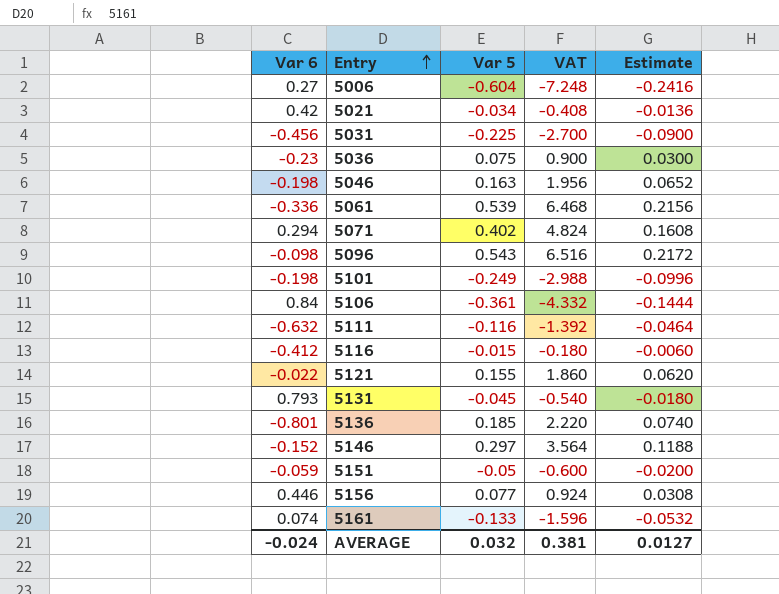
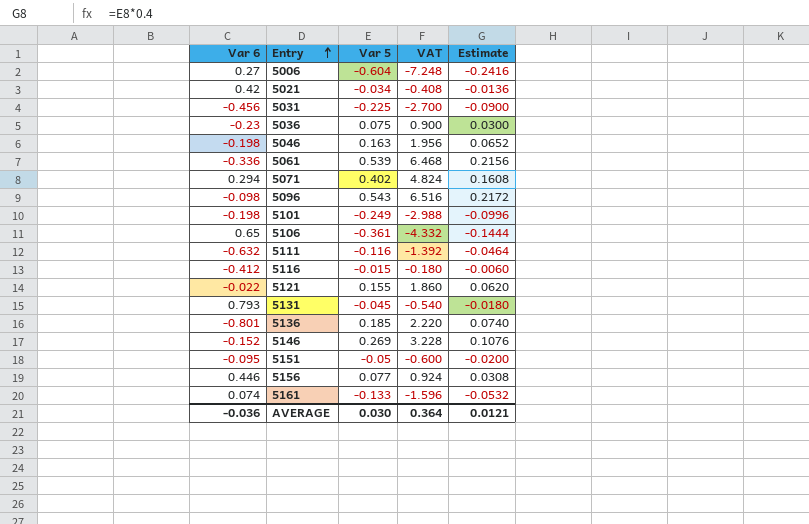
5106 | Var 6: 0.84 -> 0.65
5146 | Var 5: 0.297 -> 0.269
5146 | VAT: 3.564 -> 3.228
5146 | Estimate: 0.1188 -> 0.1076
5151 | Var 6: -0.059 -> -0.095
AVERAGE | Var 6: -0.024 -> -0.036
AVERAGE | Var 5: 0.032 -> 0.030
AVERAGE | VAT: 0.381 -> 0.364
AVERAGE | Estimate: 0.0127 -> 0.0121

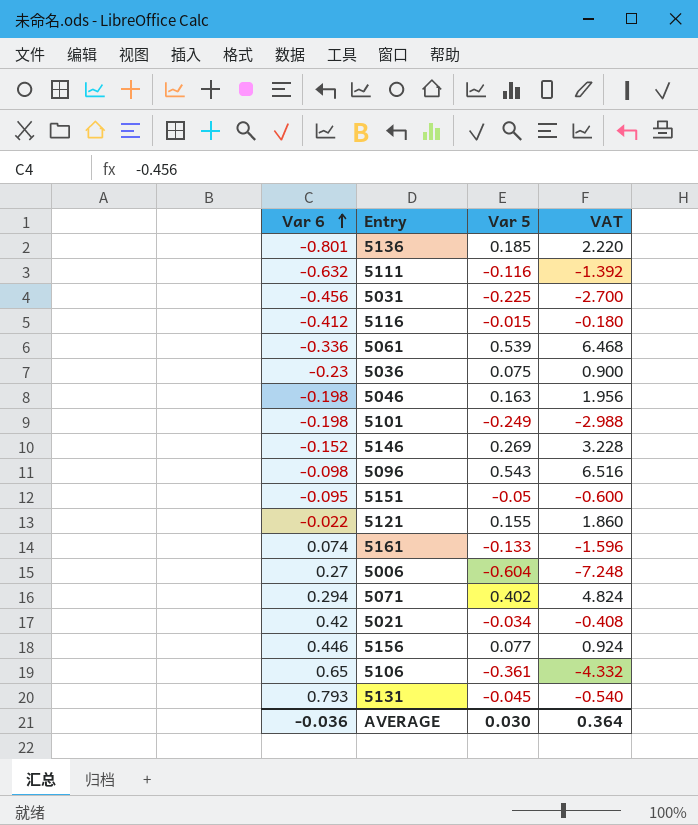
row order: Entry ascending -> Var 6 ascending
column Estimate | formula: [Var 5] * 0.4 -> none

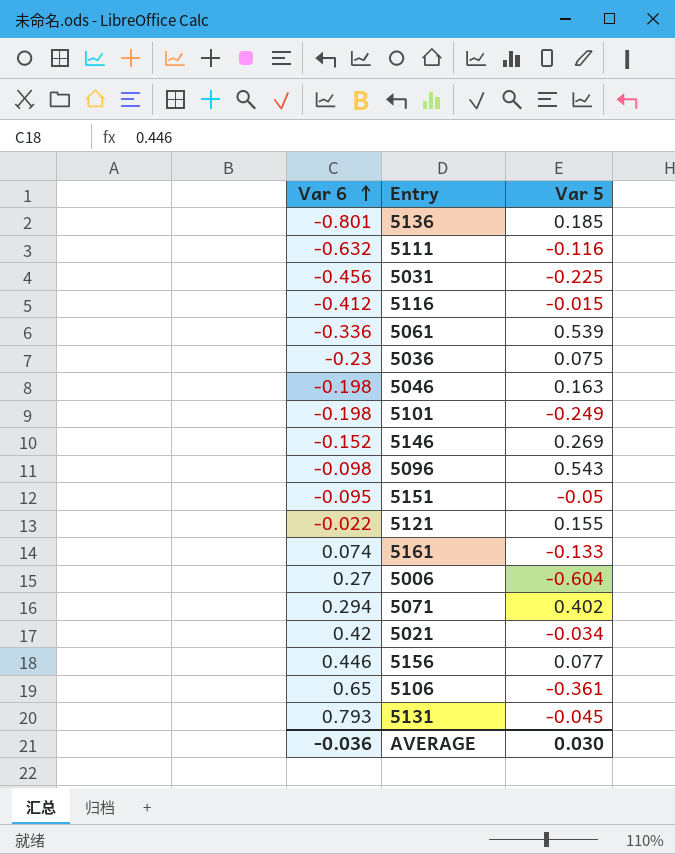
column VAT | formula: [Var 5] * 12 -> none

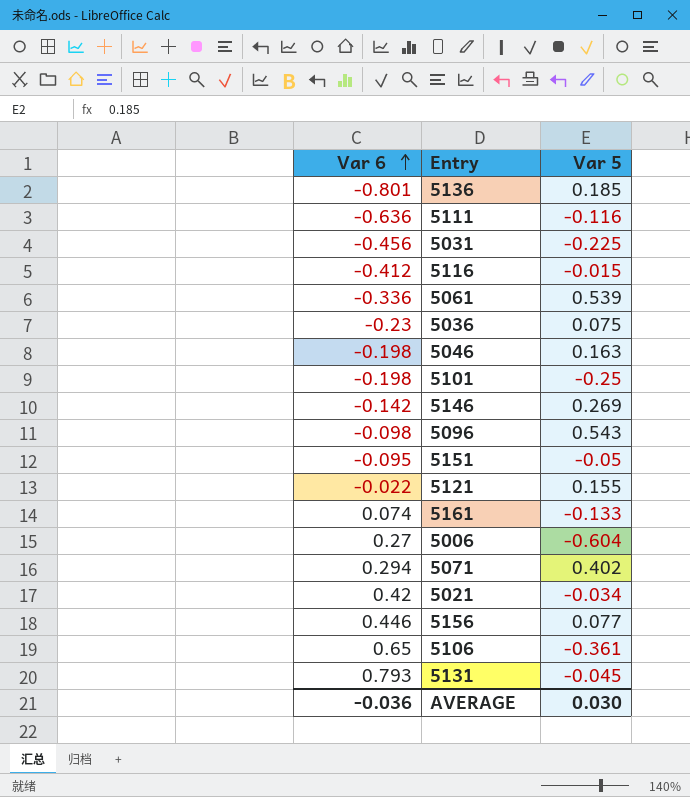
5111 | Var 6: -0.632 -> -0.636
5101 | Var 5: -0.249 -> -0.25
5146 | Var 6: -0.152 -> -0.142

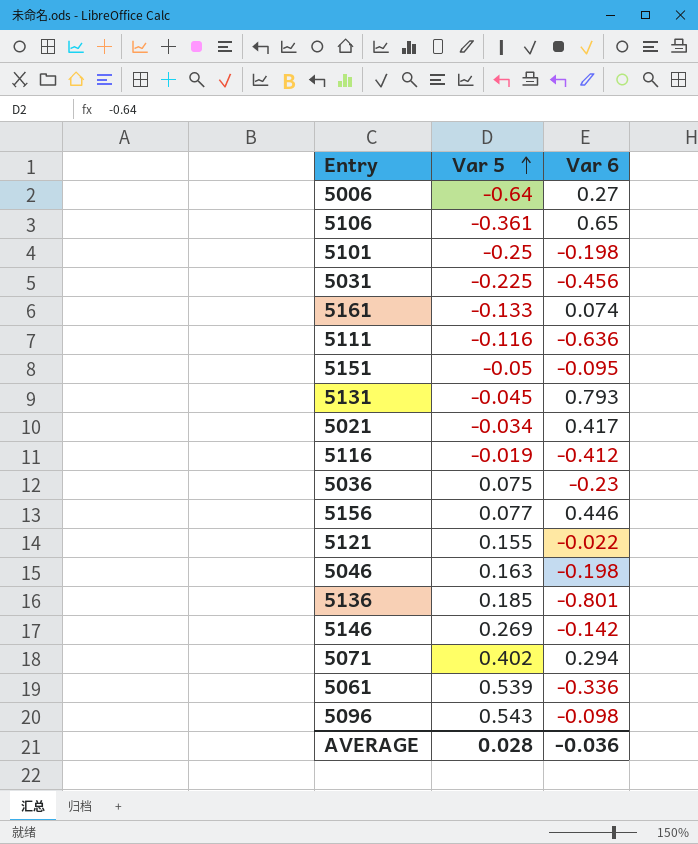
row order: Var 6 ascending -> Var 5 ascending
column Var 6 | position: 1 -> 3
5006 | Var 5: -0.604 -> -0.64
5021 | Var 6: 0.42 -> 0.417
5116 | Var 5: -0.015 -> -0.019
AVERAGE | Var 5: 0.030 -> 0.028

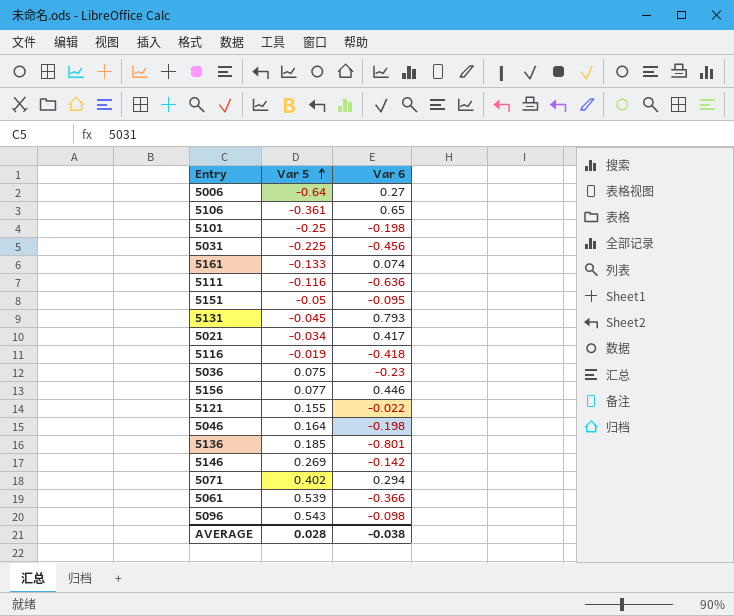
5116 | Var 6: -0.412 -> -0.418
5046 | Var 5: 0.163 -> 0.164
5061 | Var 6: -0.336 -> -0.366
AVERAGE | Var 6: -0.036 -> -0.038

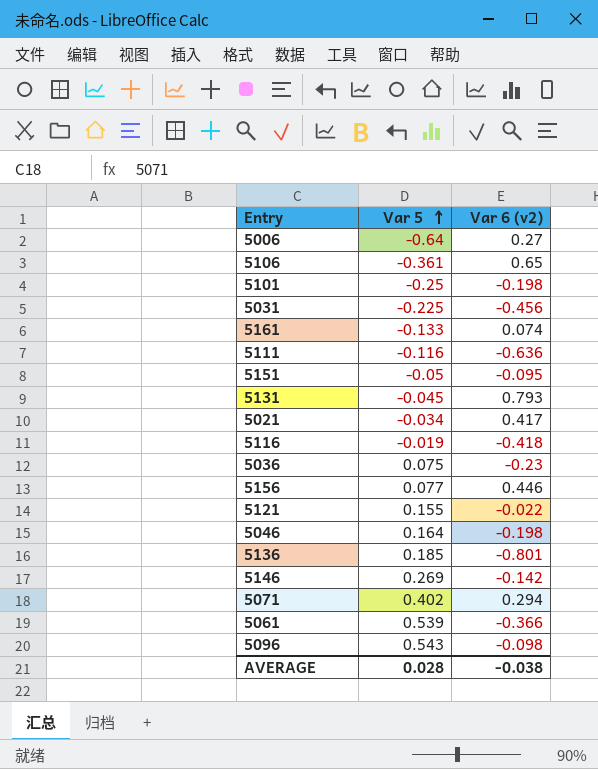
column name: Var 6 -> Var 6 (v2)

